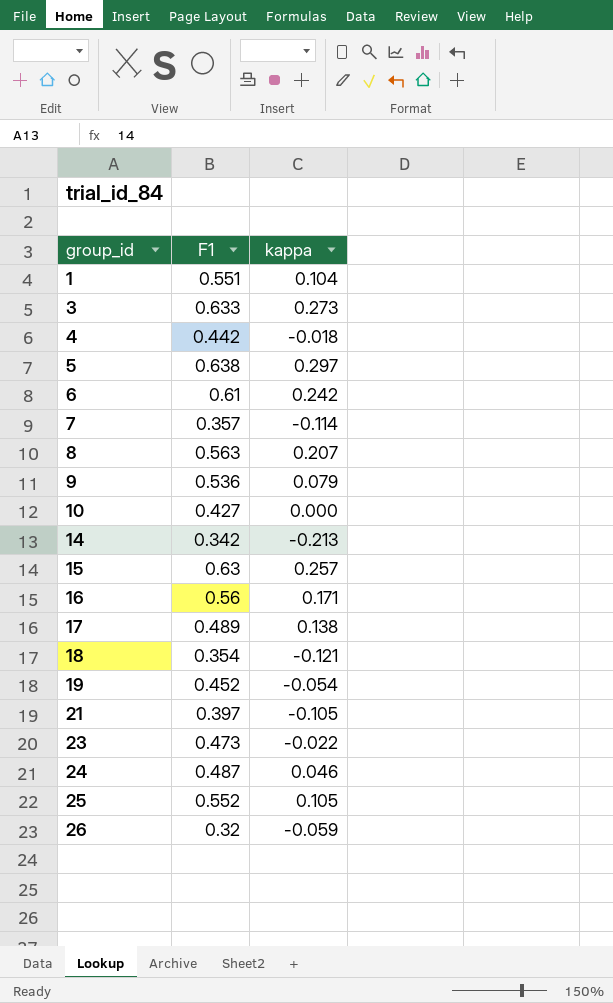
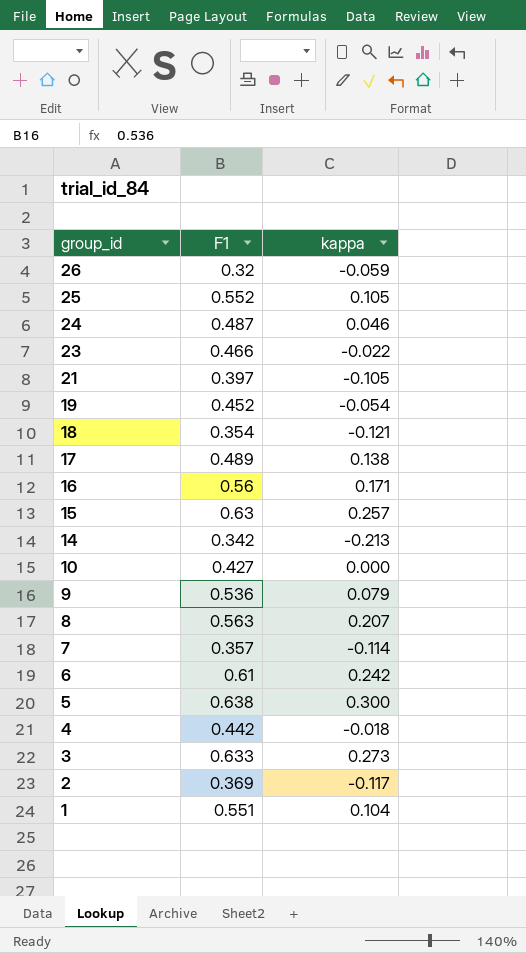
row order: group_id ascending -> group_id descending
23 | F1: 0.473 -> 0.466
5 | kappa: 0.297 -> 0.300
row 2: none -> 0.369 | -0.117

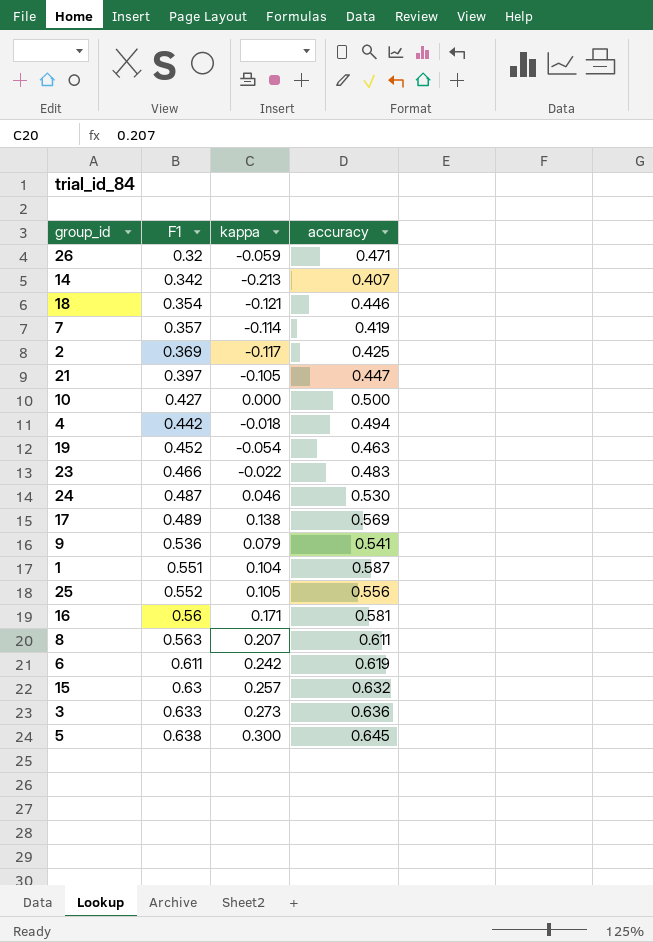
row order: group_id descending -> F1 ascending
column accuracy | position: none -> 4
6 | F1: 0.61 -> 0.611

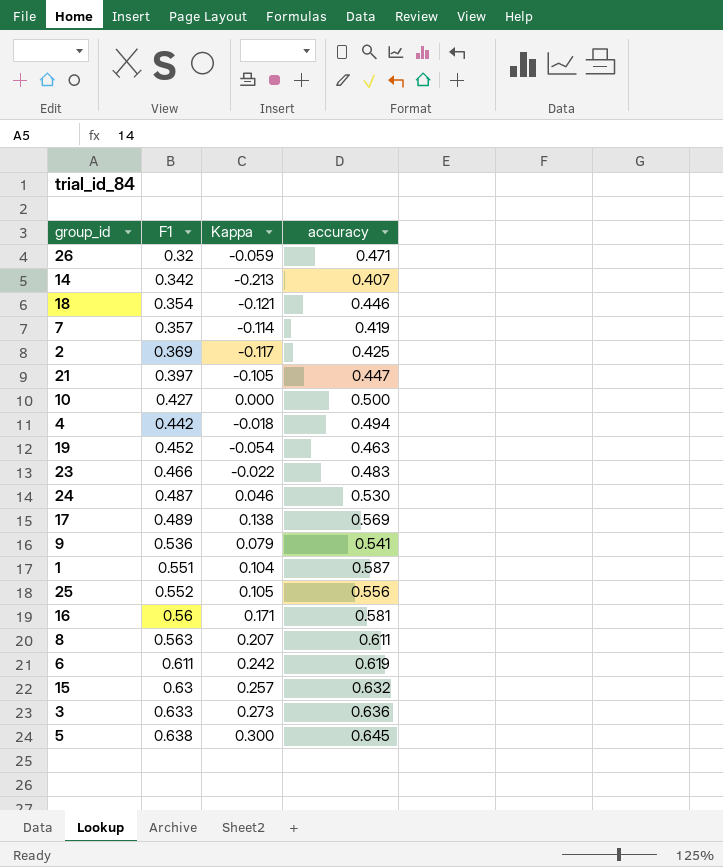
column name: kappa -> Kappa

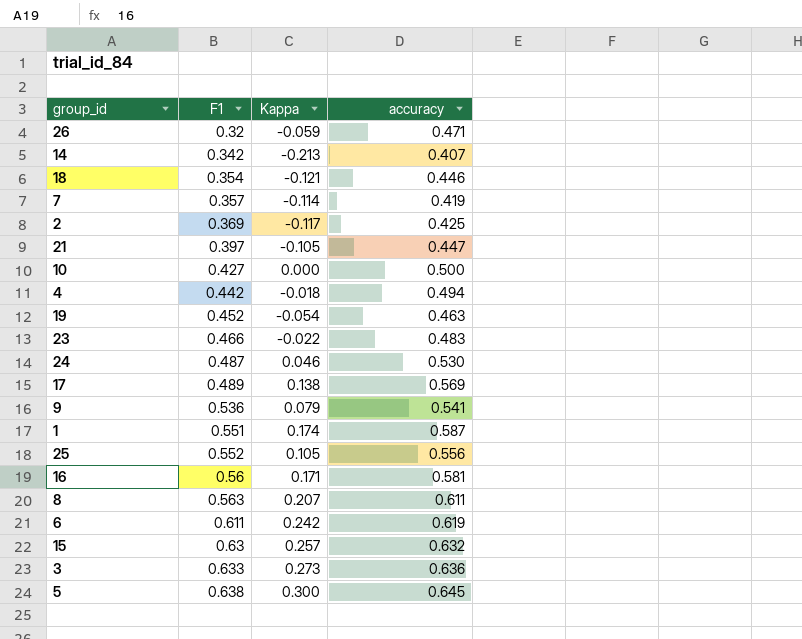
1 | Kappa: 0.104 -> 0.174

